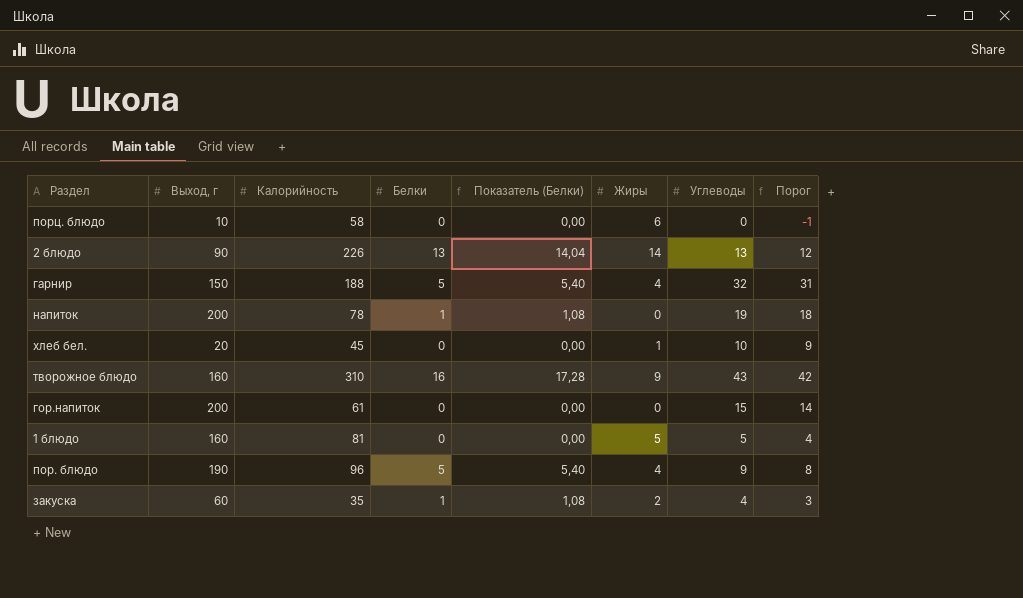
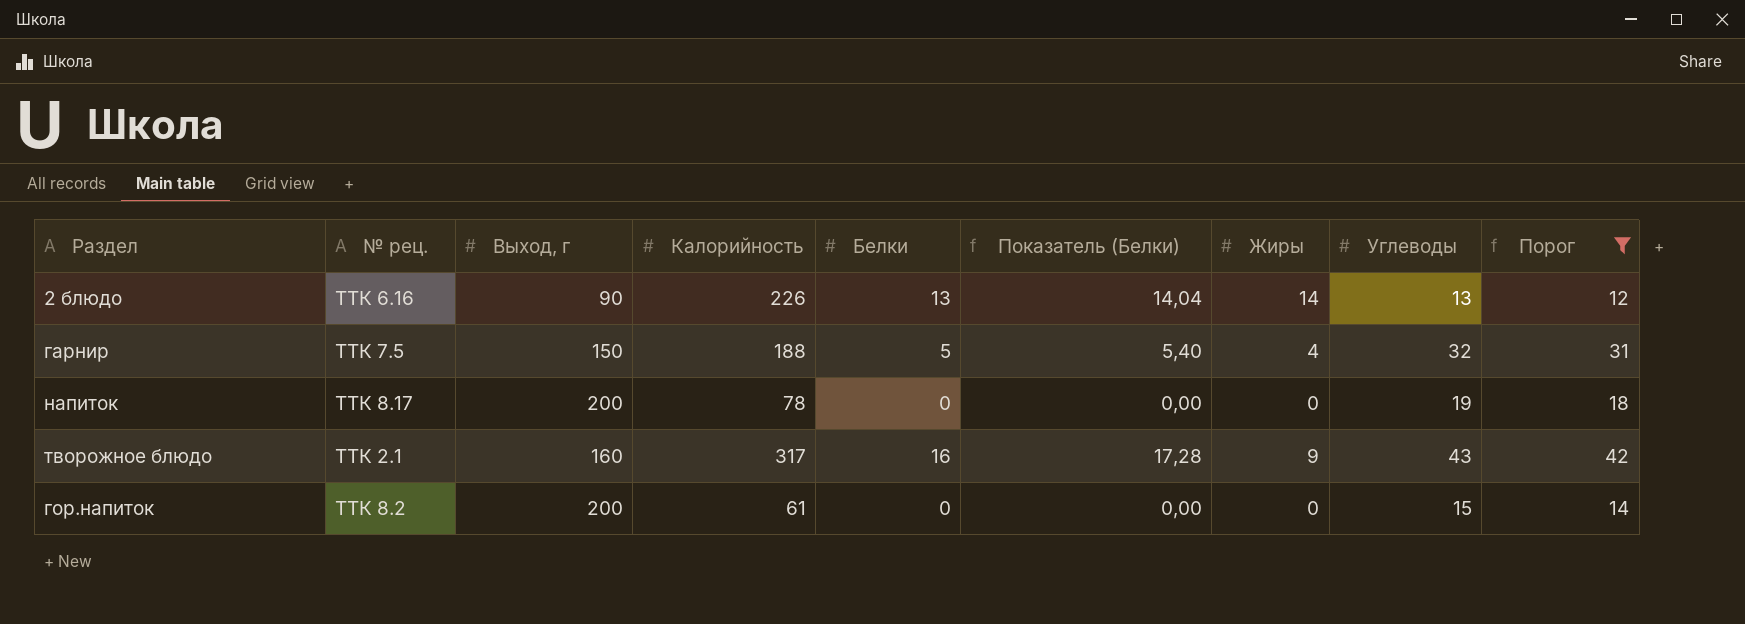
filter: none -> Порог >= 12
column № рец. | position: none -> 2
напиток | Белки: 1 -> 0
напиток | Показатель (Белки): 1,08 -> 0,00
творожное блюдо | Калорийность: 310 -> 317

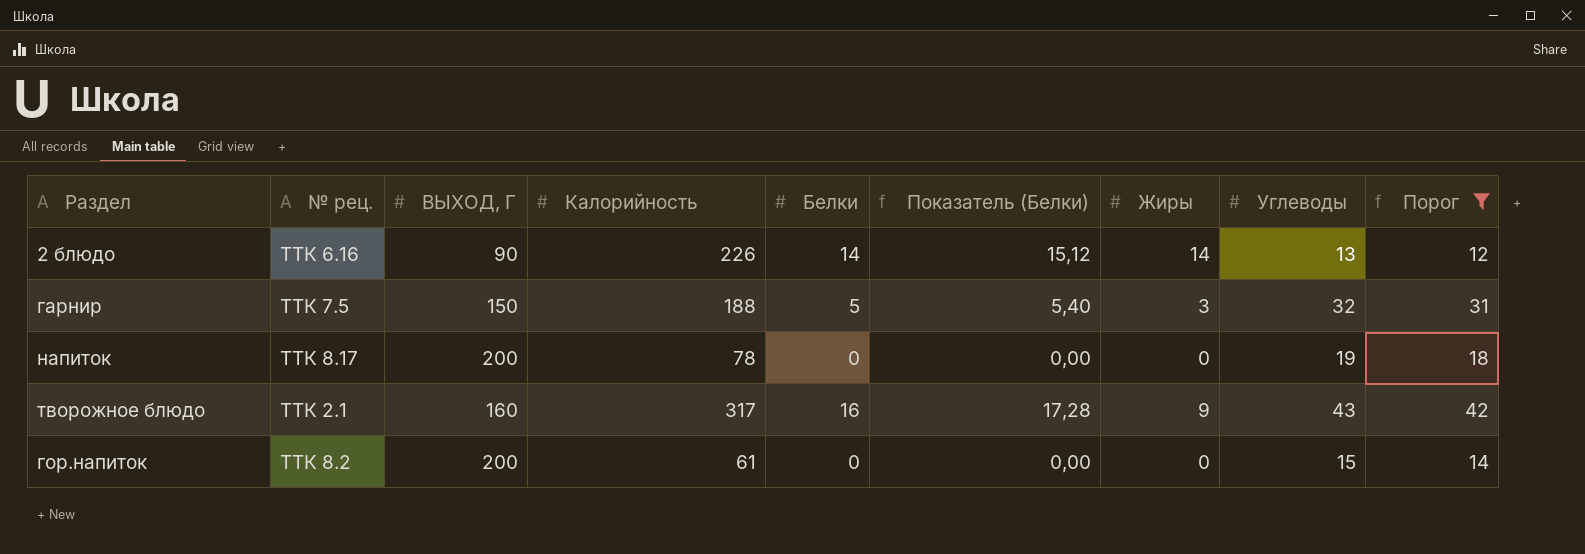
column name: Выход, г -> ВЫХОД, Г
2 блюдо | Белки: 13 -> 14
2 блюдо | Показатель (Белки): 14,04 -> 15,12
гарнир | Жиры: 4 -> 3

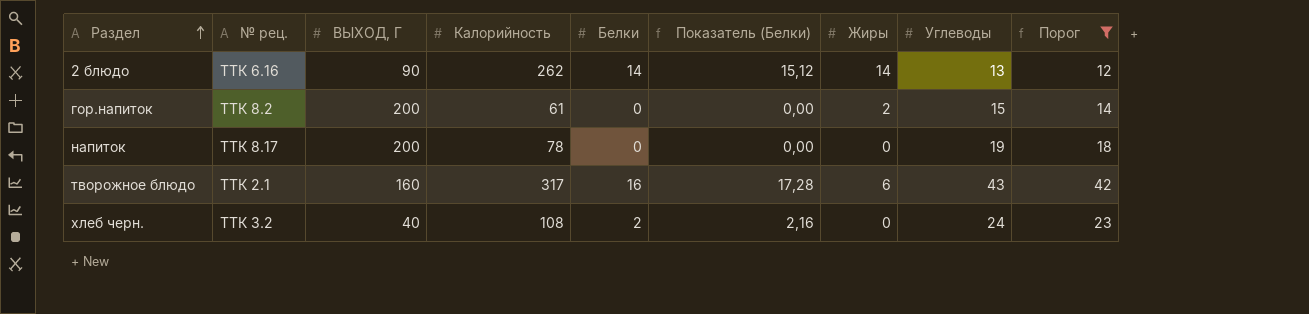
row order: none -> Раздел ascending
row гарнир: ТТК 7.5 | 150 | 188 | 5 | 5,40 | 3 | 32 | 31 -> none
2 блюдо | Калорийность: 226 -> 262
гор.напиток | Жиры: 0 -> 2
творожное блюдо | Жиры: 9 -> 6
row хлеб черн.: none -> ТТК 3.2 | 40 | 108 | 2 | 2,16 | 0 | 24 | 23

